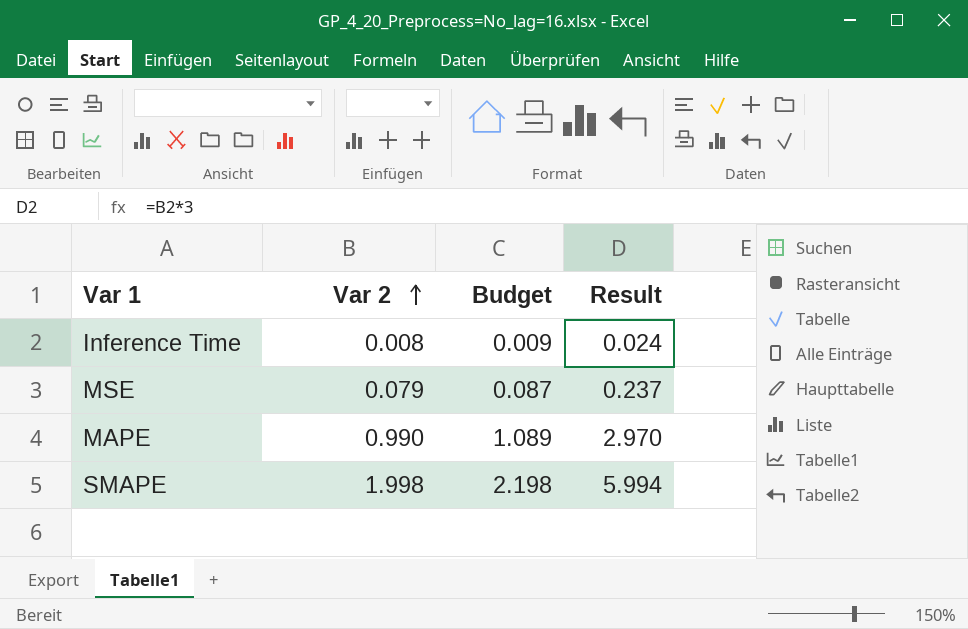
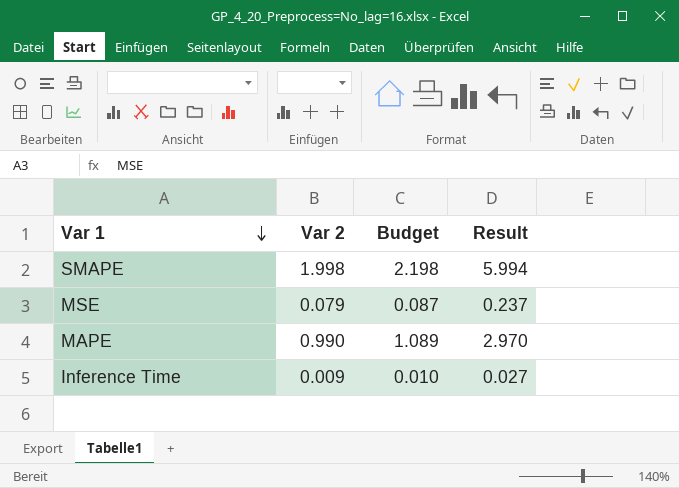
row order: Var 2 ascending -> Var 1 descending
Inference Time | Var 2: 0.008 -> 0.009
Inference Time | Budget: 0.009 -> 0.010
Inference Time | Result: 0.024 -> 0.027

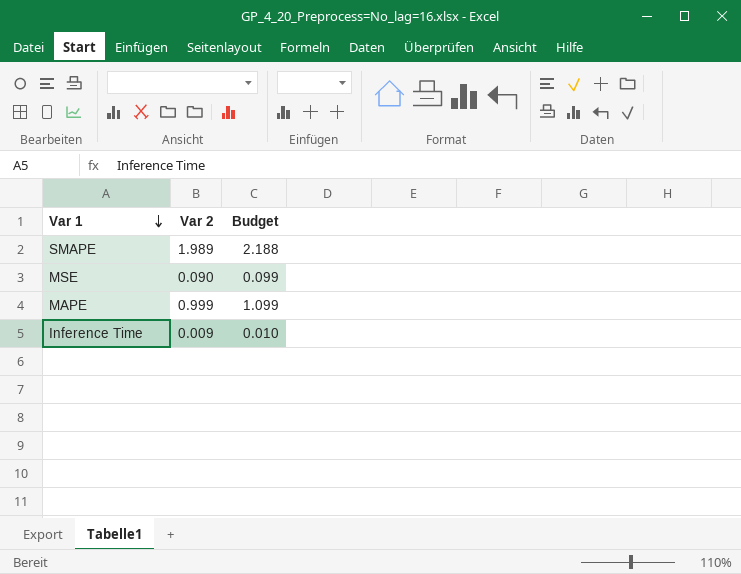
column Result | formula: [Var 2] * 3 -> none
SMAPE | Var 2: 1.998 -> 1.989
SMAPE | Budget: 2.198 -> 2.188
MSE | Var 2: 0.079 -> 0.090
MSE | Budget: 0.087 -> 0.099
MAPE | Var 2: 0.990 -> 0.999
MAPE | Budget: 1.089 -> 1.099

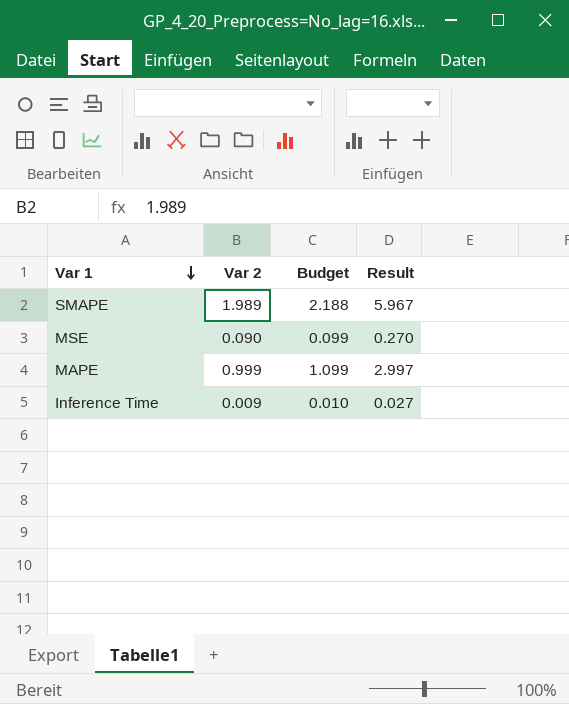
column Result | formula: none -> [Var 2] * 3

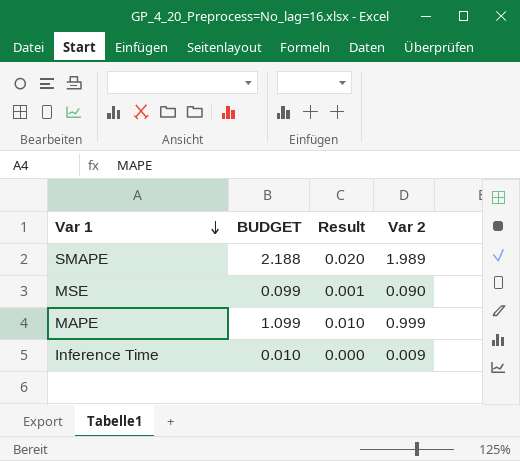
column name: Budget -> BUDGET
column Result | formula: [Var 2] * 3 -> [Var 2] * 0.01
column Var 2 | position: 2 -> 4

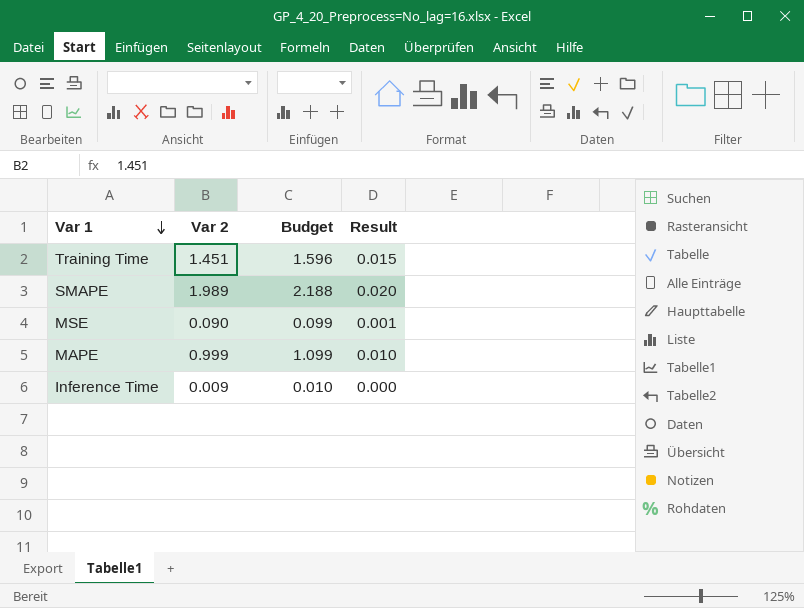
column Var 2 | position: 4 -> 2
column name: BUDGET -> Budget
row Training Time: none -> 1.451 | 1.596 | 0.015

